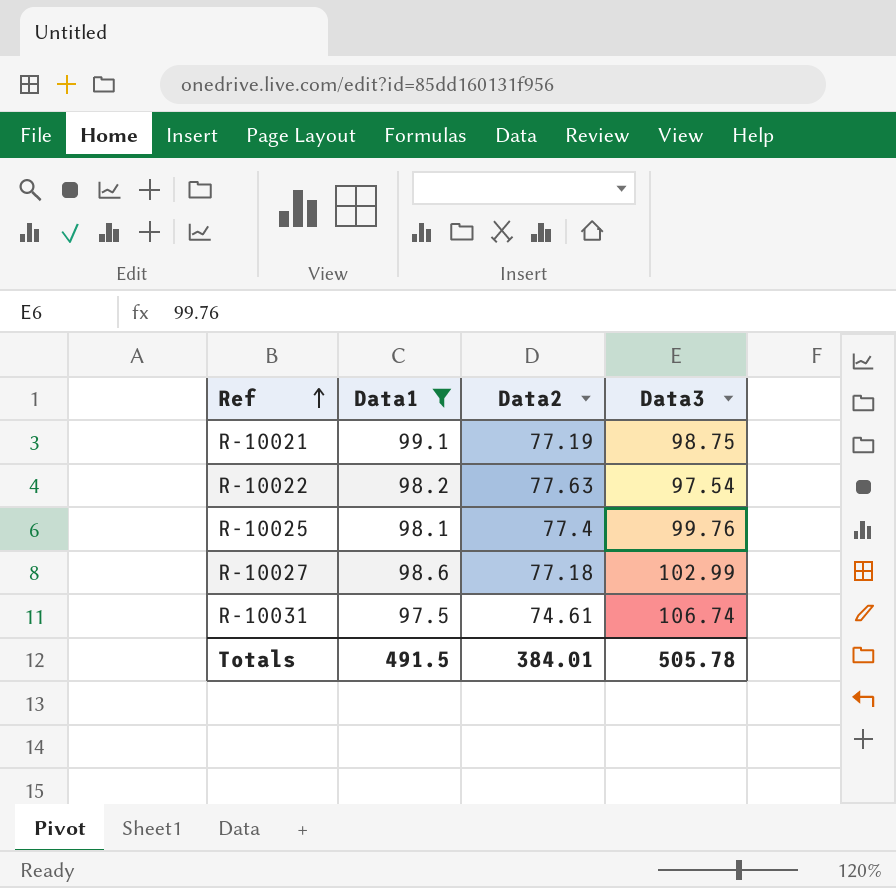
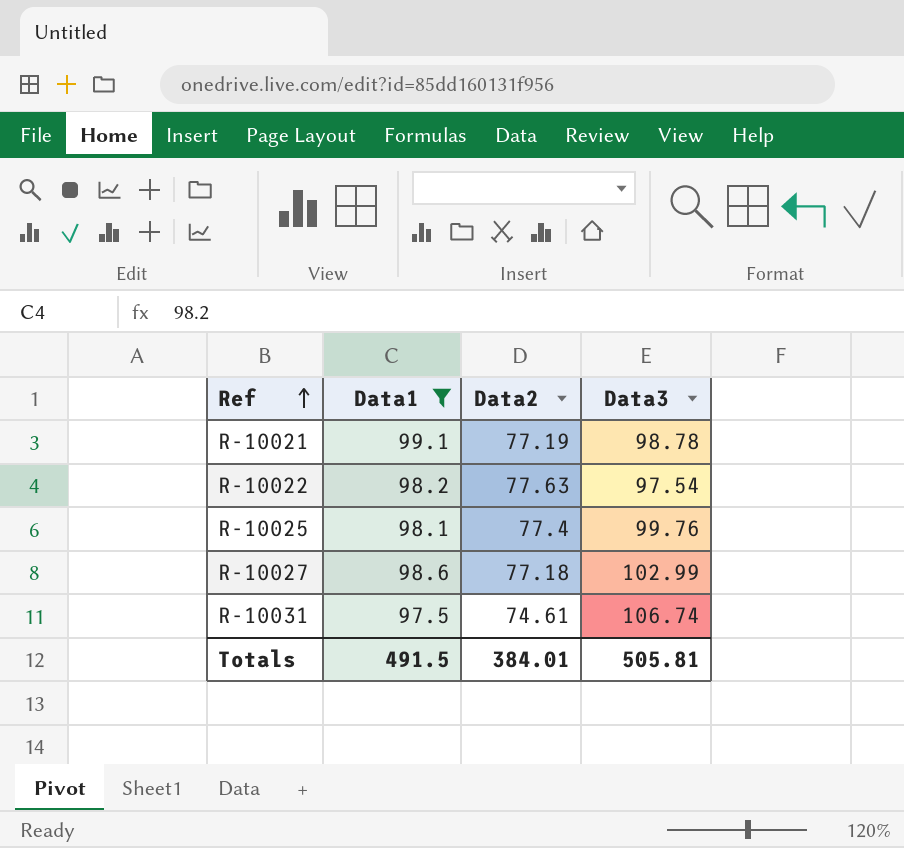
R-10021 | Data3: 98.75 -> 98.78
Totals | Data3: 505.78 -> 505.81

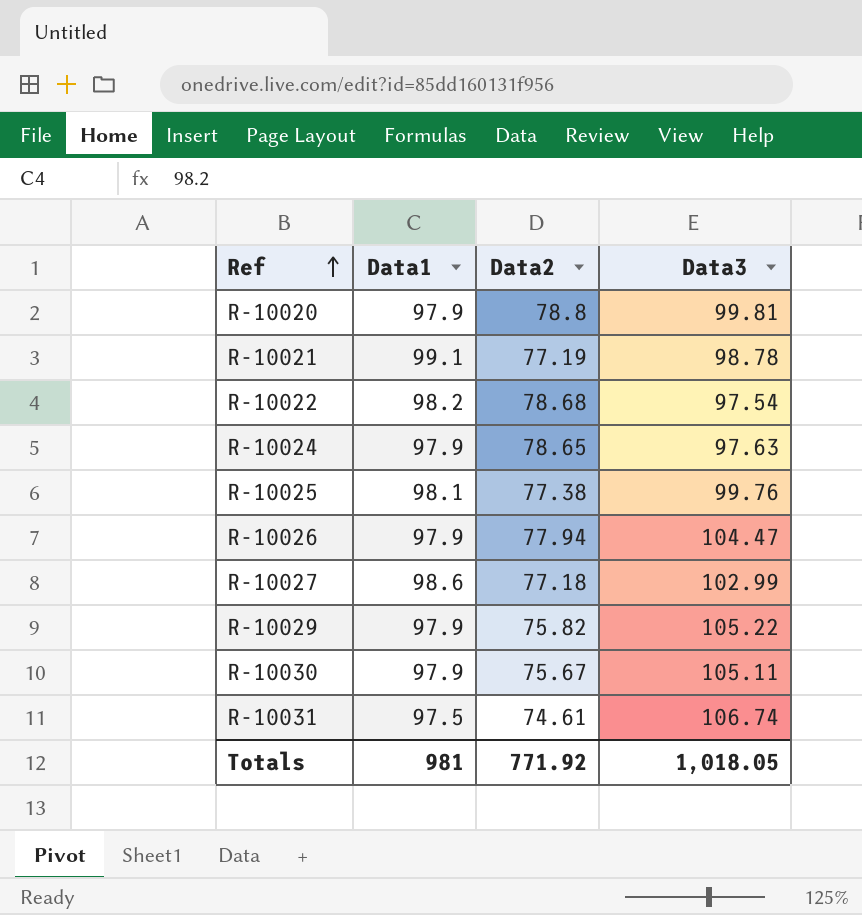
filter: Data1 != 97.9 -> none
R-10022 | Data2: 77.63 -> 78.68
R-10025 | Data2: 77.4 -> 77.38
Totals | Data1: 491.5 -> 981
Totals | Data2: 384.01 -> 771.92
Totals | Data3: 505.81 -> 1,018.05

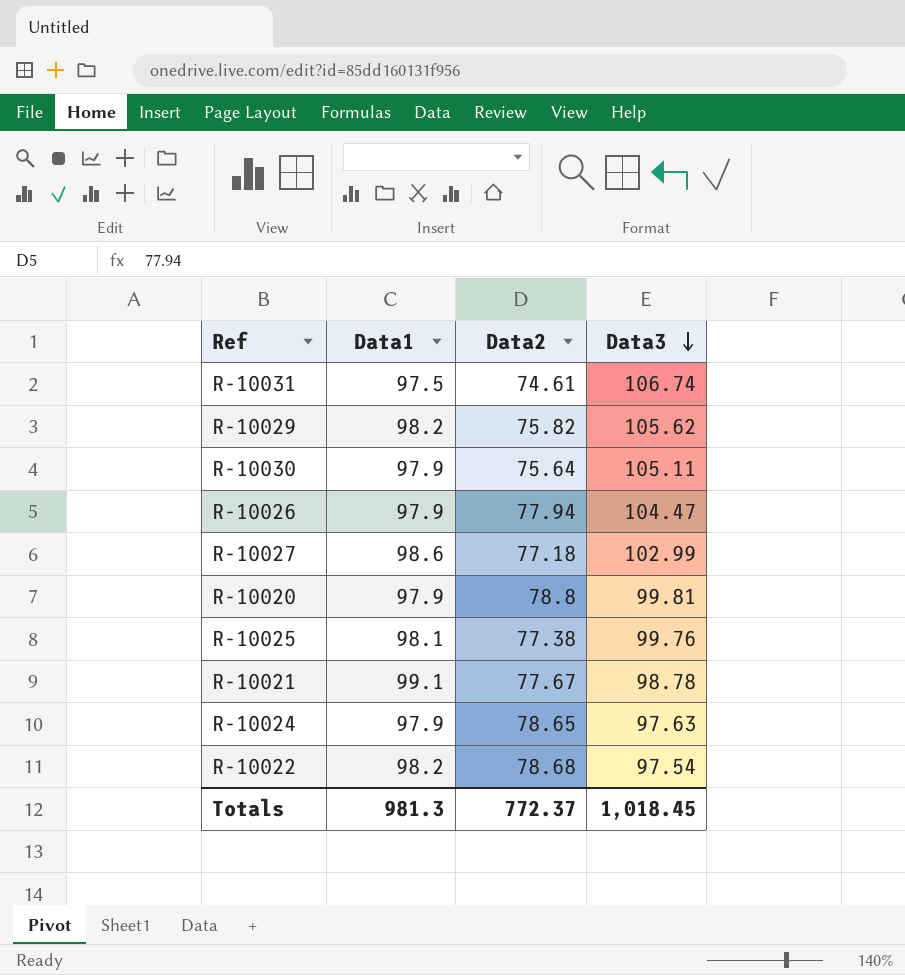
row order: Ref ascending -> Data3 descending
R-10029 | Data1: 97.9 -> 98.2
R-10029 | Data3: 105.22 -> 105.62
R-10030 | Data2: 75.67 -> 75.64
R-10021 | Data2: 77.19 -> 77.67
Totals | Data1: 981 -> 981.3
Totals | Data2: 771.92 -> 772.37
Totals | Data3: 1,018.05 -> 1,018.45

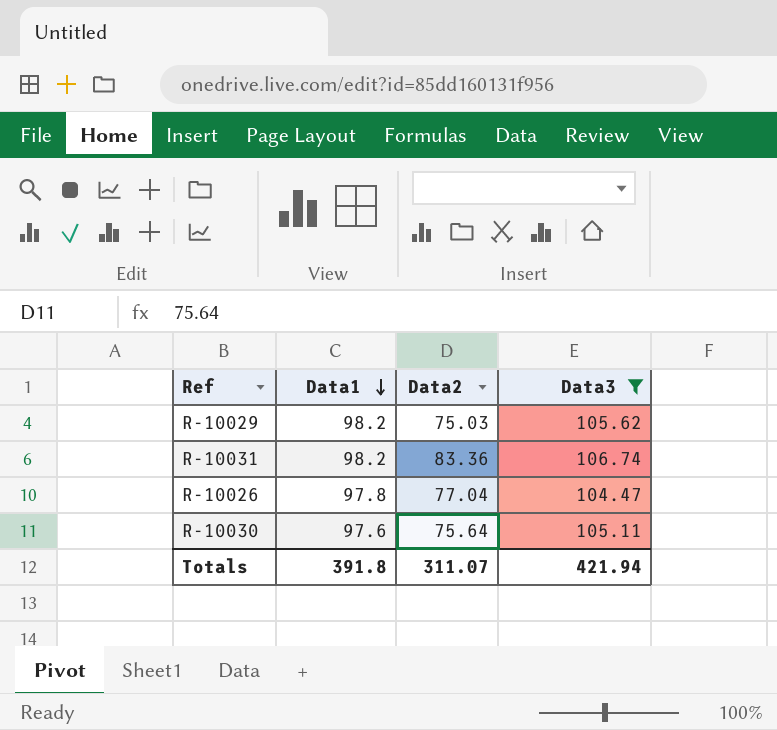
filter: none -> Data3 >= 104.47
row order: Data3 descending -> Data1 descending
R-10029 | Data2: 75.82 -> 75.03
R-10031 | Data1: 97.5 -> 98.2
R-10031 | Data2: 74.61 -> 83.36
R-10026 | Data1: 97.9 -> 97.8
R-10026 | Data2: 77.94 -> 77.04
R-10030 | Data1: 97.9 -> 97.6
Totals | Data1: 981.3 -> 391.8
Totals | Data2: 772.37 -> 311.07
Totals | Data3: 1,018.45 -> 421.94

